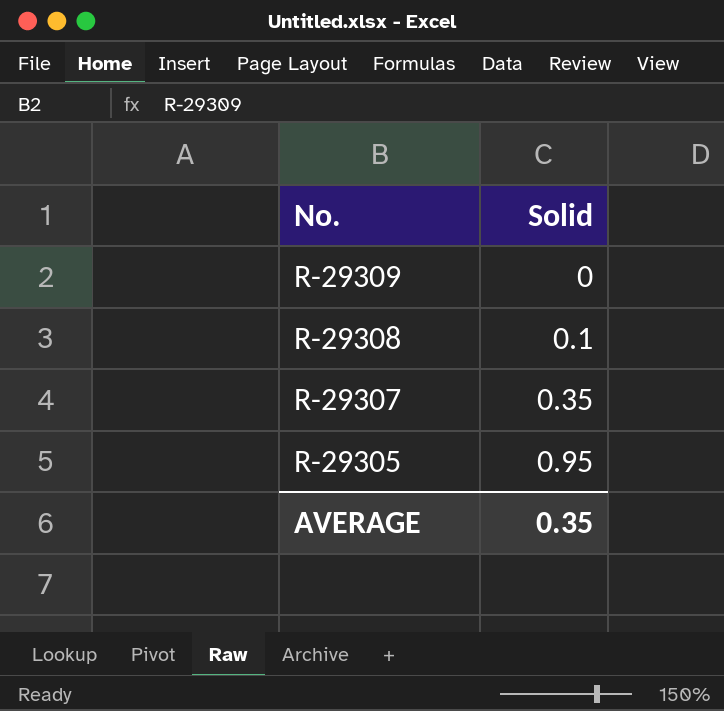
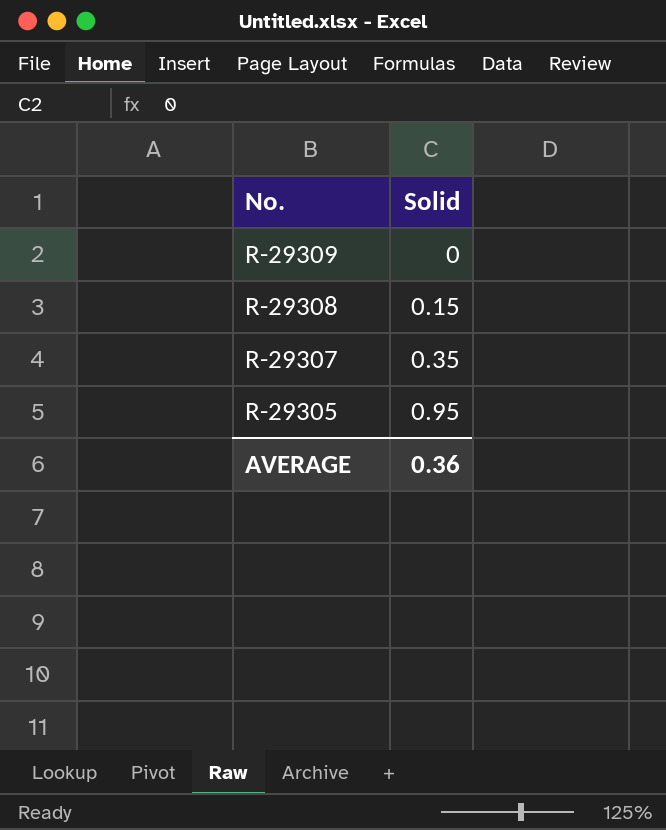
R-29308 | Solid: 0.1 -> 0.15
AVERAGE | Solid: 0.35 -> 0.36

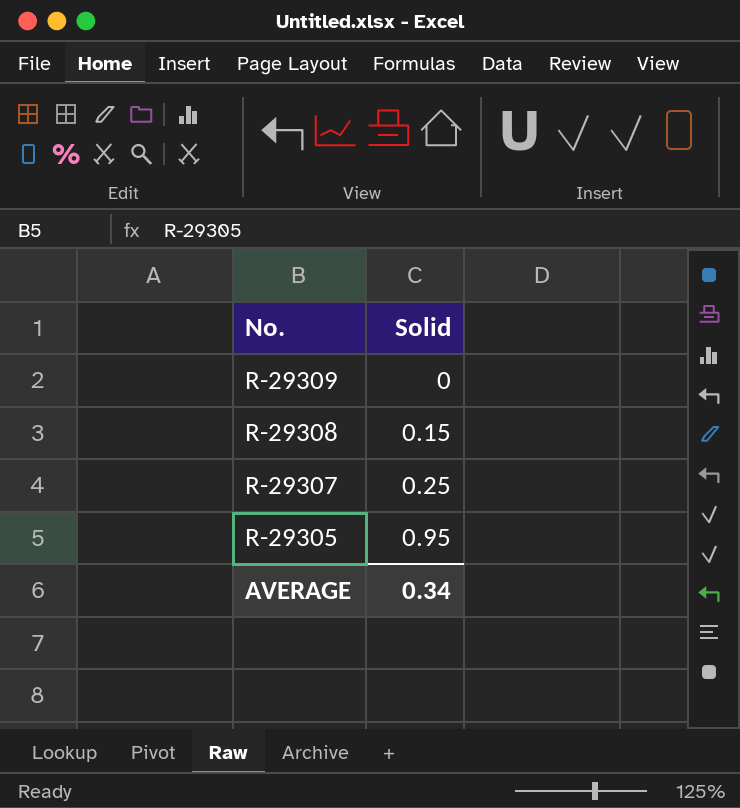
R-29307 | Solid: 0.35 -> 0.25
AVERAGE | Solid: 0.36 -> 0.34

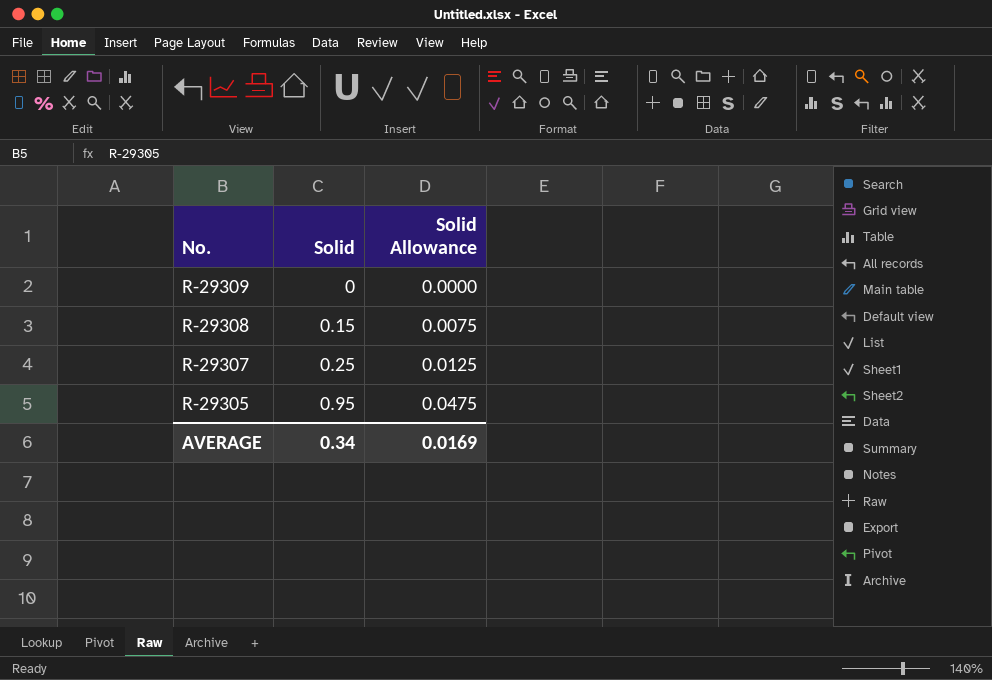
column Solid Allowance | formula: none -> [Solid] * 0.05

